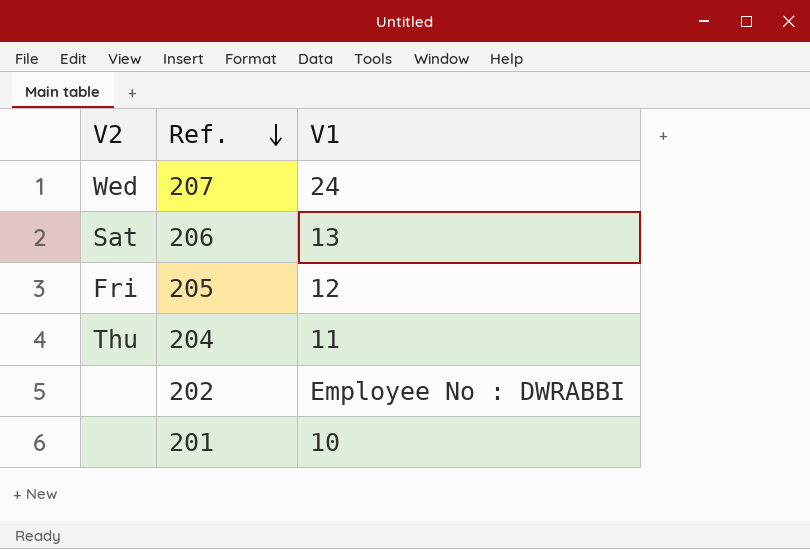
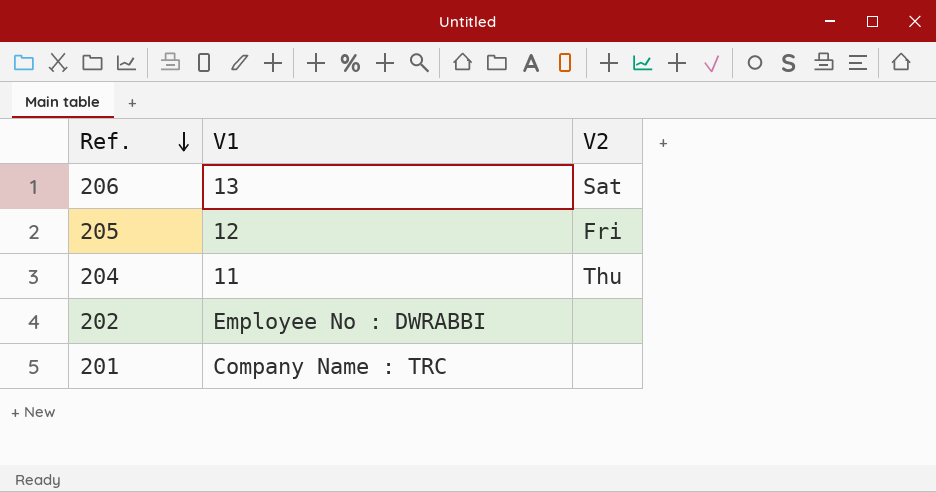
column V2 | position: 1 -> 3
row 207: Wed | 24 -> none
201 | V1: 10 -> Company Name : TRC

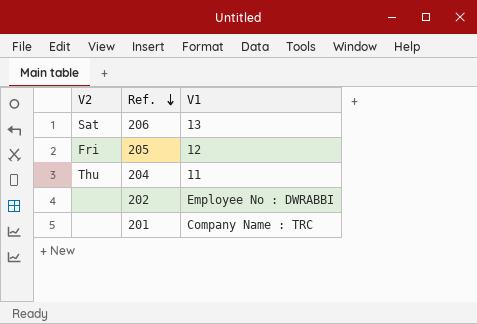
column V2 | position: 3 -> 1

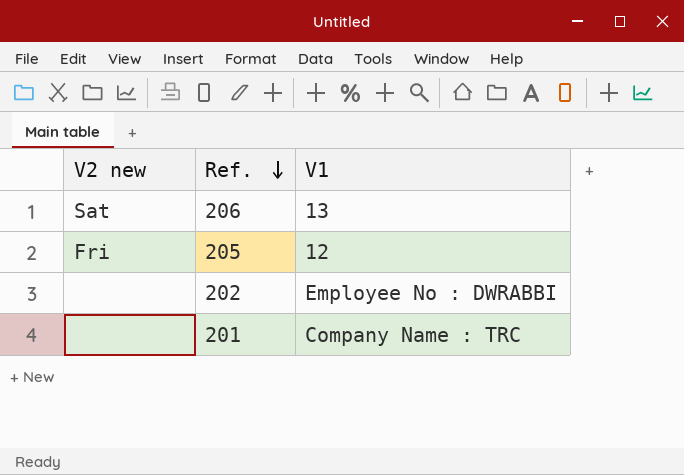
column name: V2 -> V2 new
row 204: Thu | 11 -> none

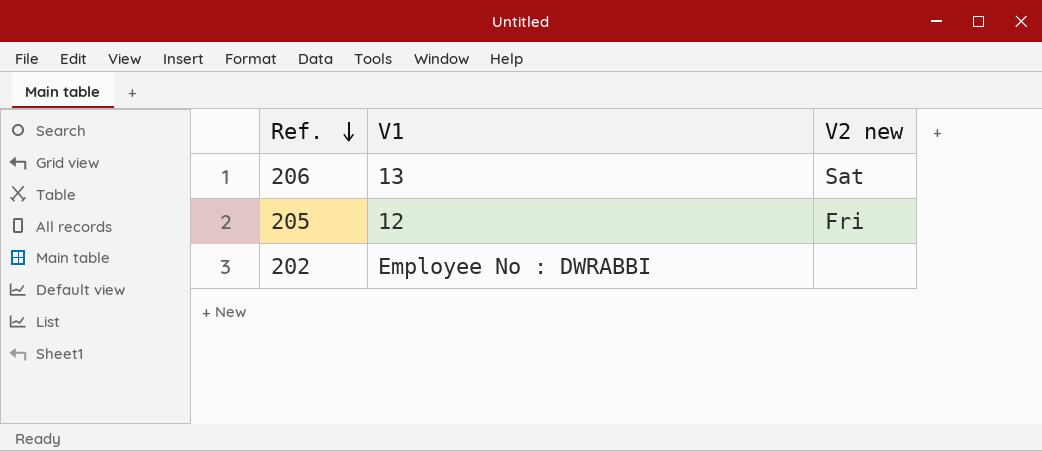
column V2 new | position: 1 -> 3
row 201: none | Company Name : TRC -> none

